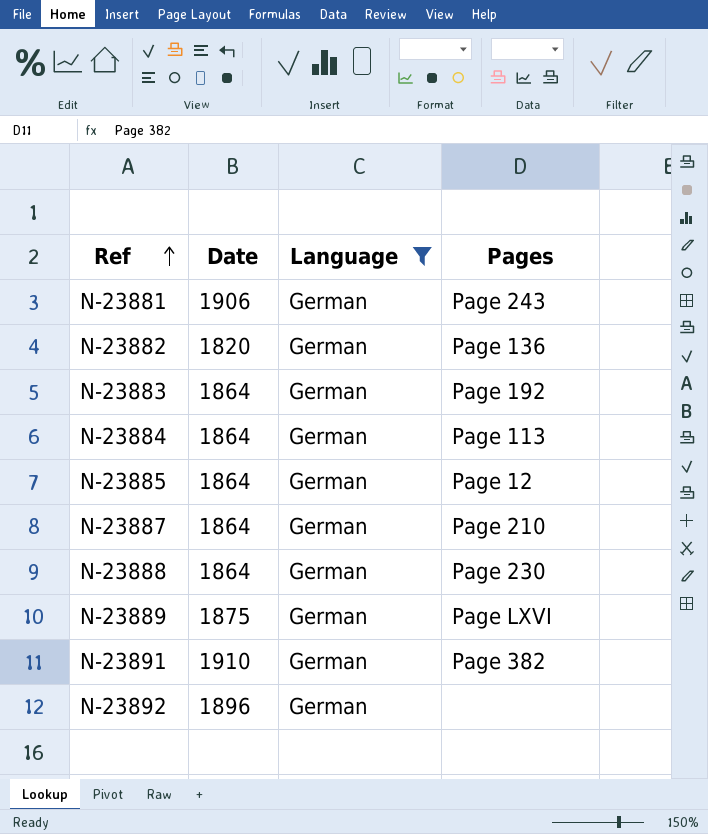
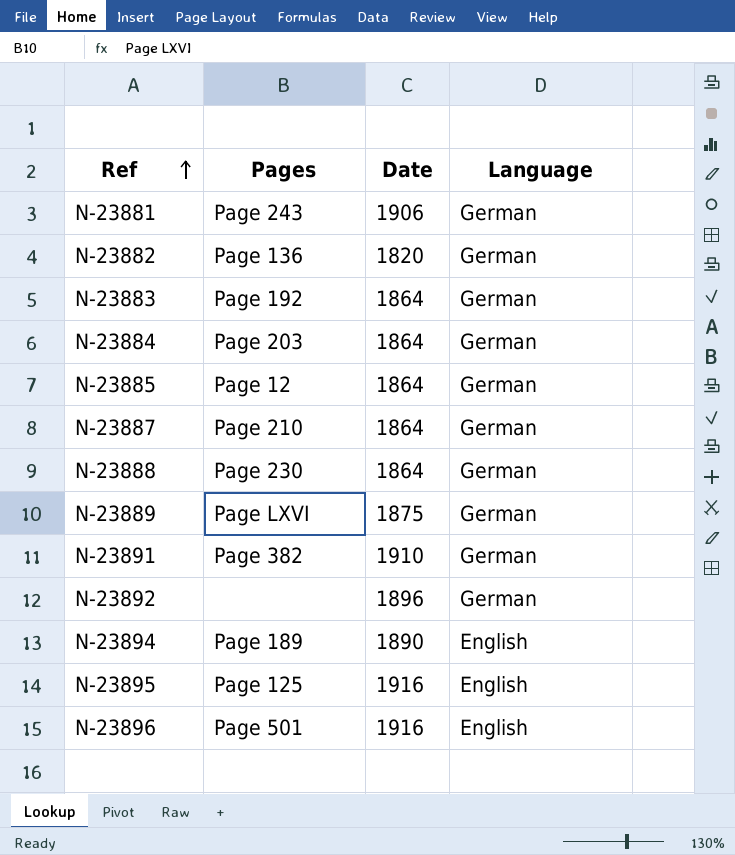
filter: Language = German -> none
column Pages | position: 4 -> 2
N-23884 | Pages: Page 113 -> Page 203

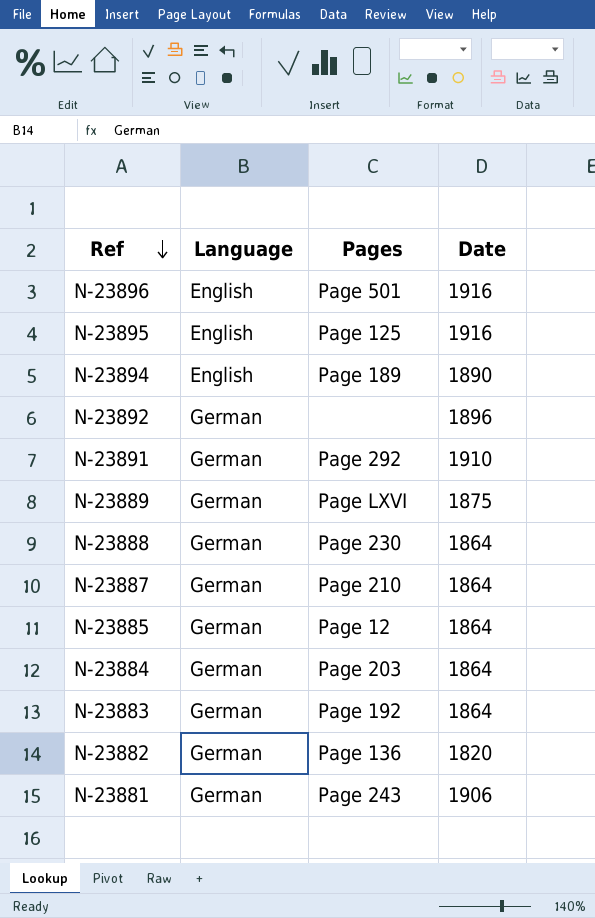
row order: Ref ascending -> Ref descending
column Language | position: 4 -> 2
N-23891 | Pages: Page 382 -> Page 292

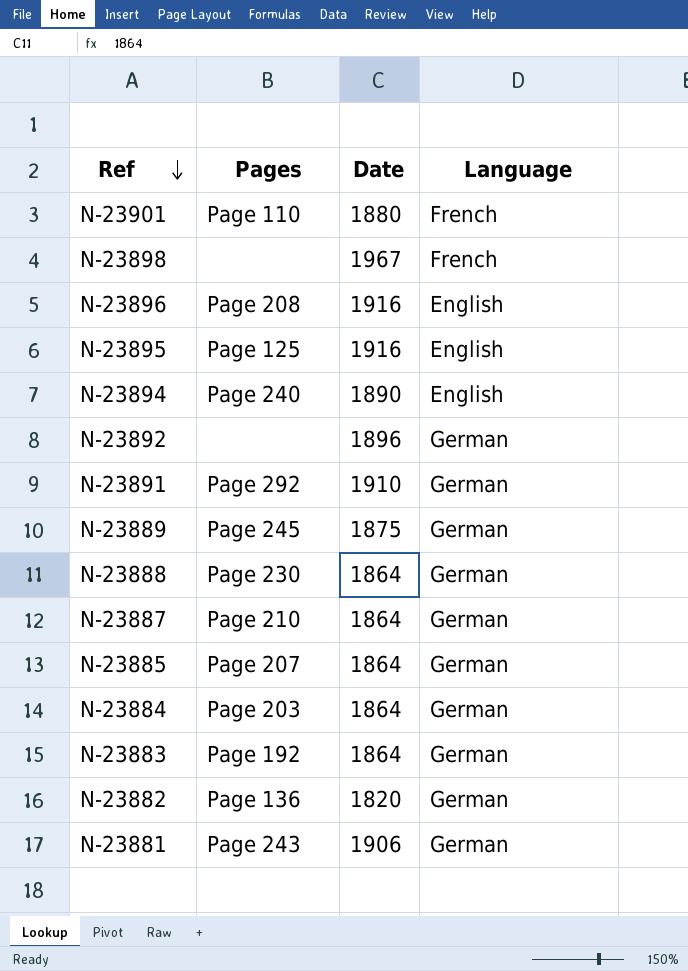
column Language | position: 2 -> 4
row N-23901: none -> Page 110 | 1880 | French
row N-23898: none -> none | 1967 | French
N-23896 | Pages: Page 501 -> Page 208
N-23894 | Pages: Page 189 -> Page 240
N-23889 | Pages: Page LXVI -> Page 245
N-23885 | Pages: Page 12 -> Page 207

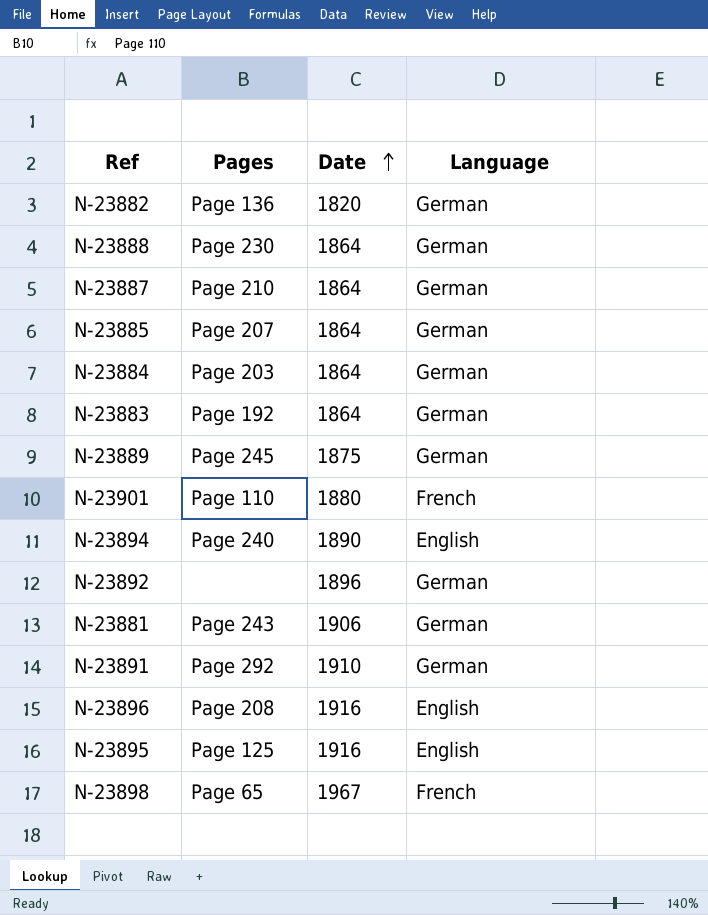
row order: Ref descending -> Date ascending
N-23898 | Pages: none -> Page 65

